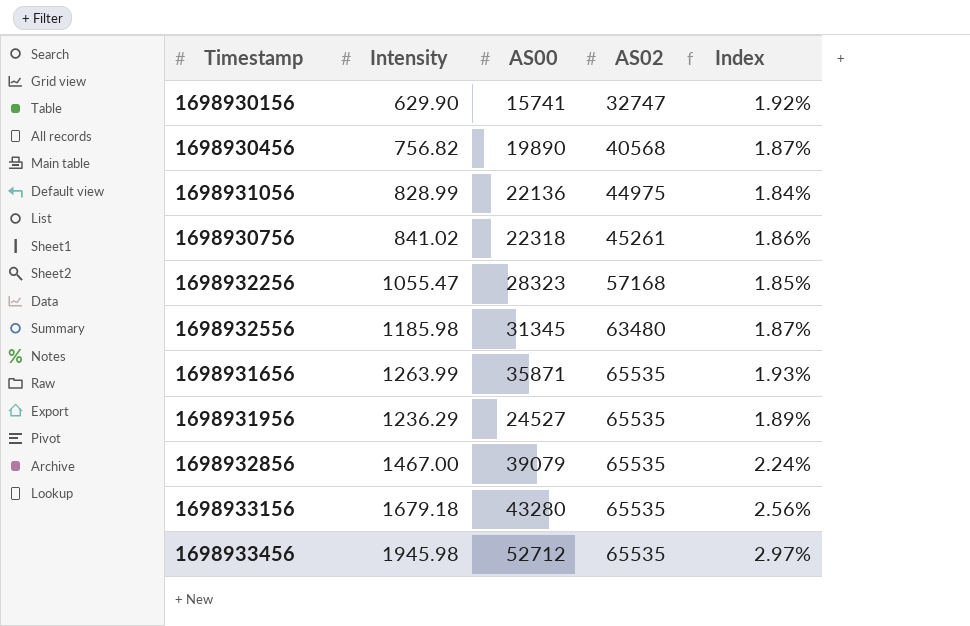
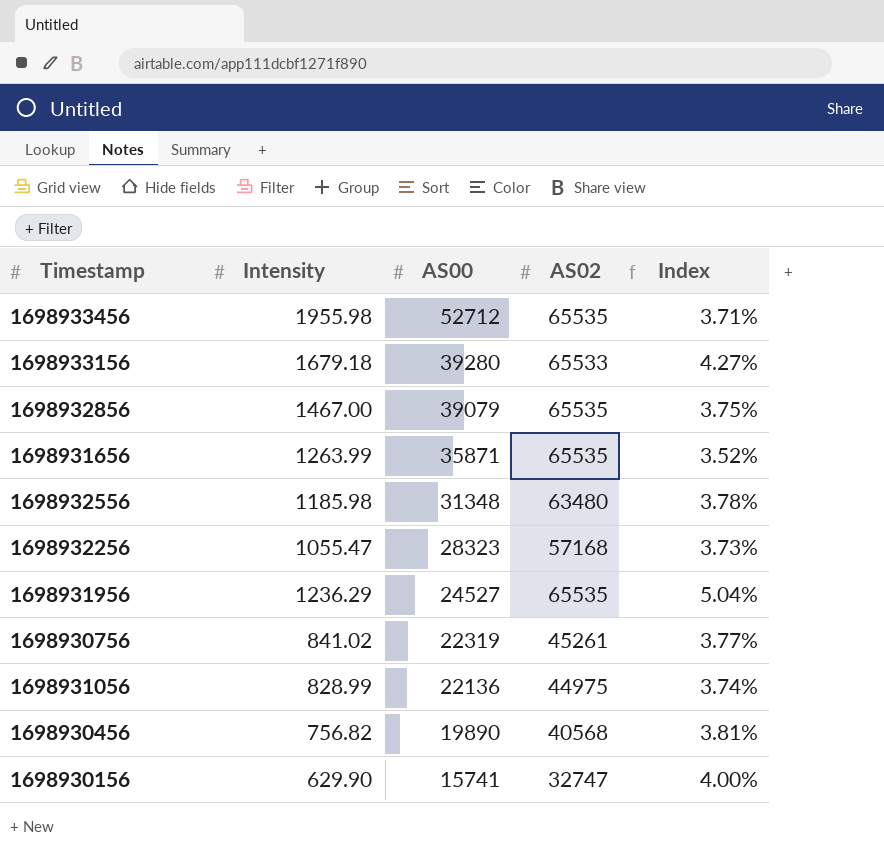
row order: AS02 ascending -> AS00 descending
column Index | formula: [Intensity] / [AS02] -> [Intensity] / [AS00]
1698933456 | Intensity: 1945.98 -> 1955.98
1698933156 | AS00: 43280 -> 39280
1698933156 | AS02: 65535 -> 65533
1698932556 | AS00: 31345 -> 31348
1698930756 | AS00: 22318 -> 22319

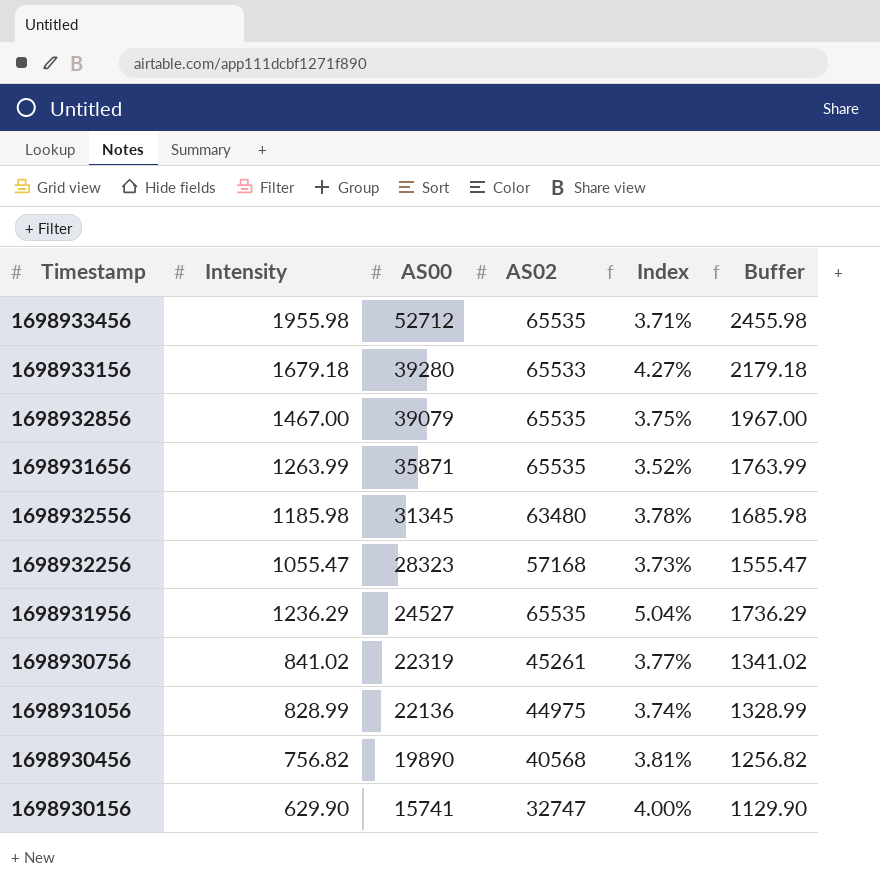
column Buffer | formula: none -> [Intensity] + 500
1698932556 | AS00: 31348 -> 31345

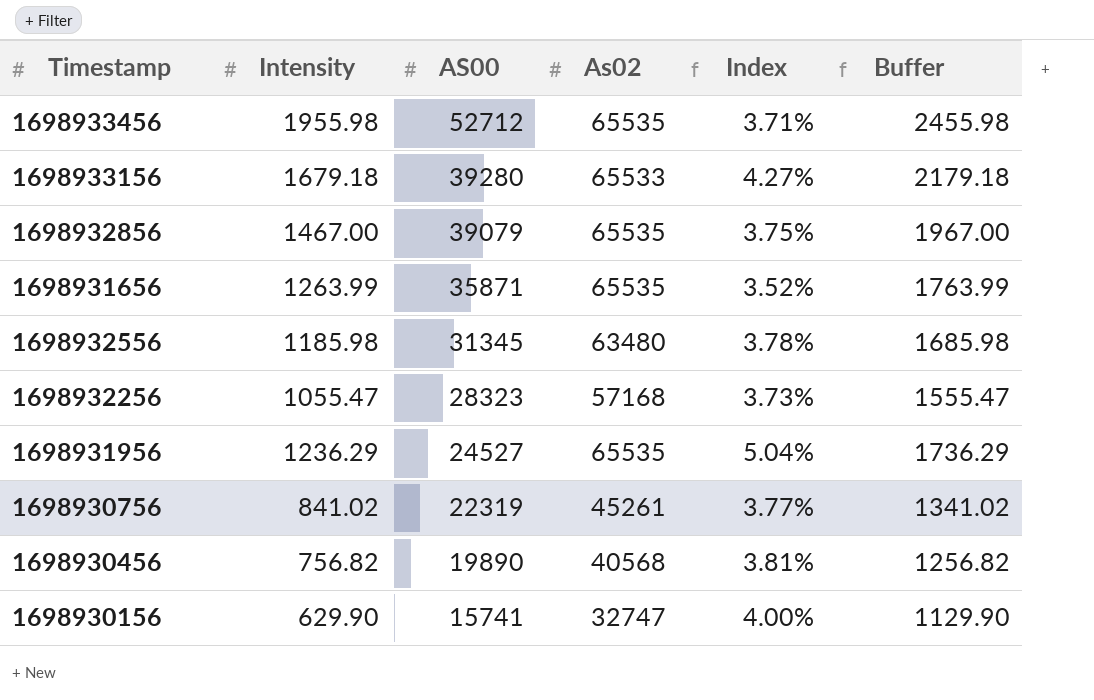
column name: AS02 -> As02
row 1698931056: 828.99 | 22136 | 44975 | 3.74% | 1328.99 -> none

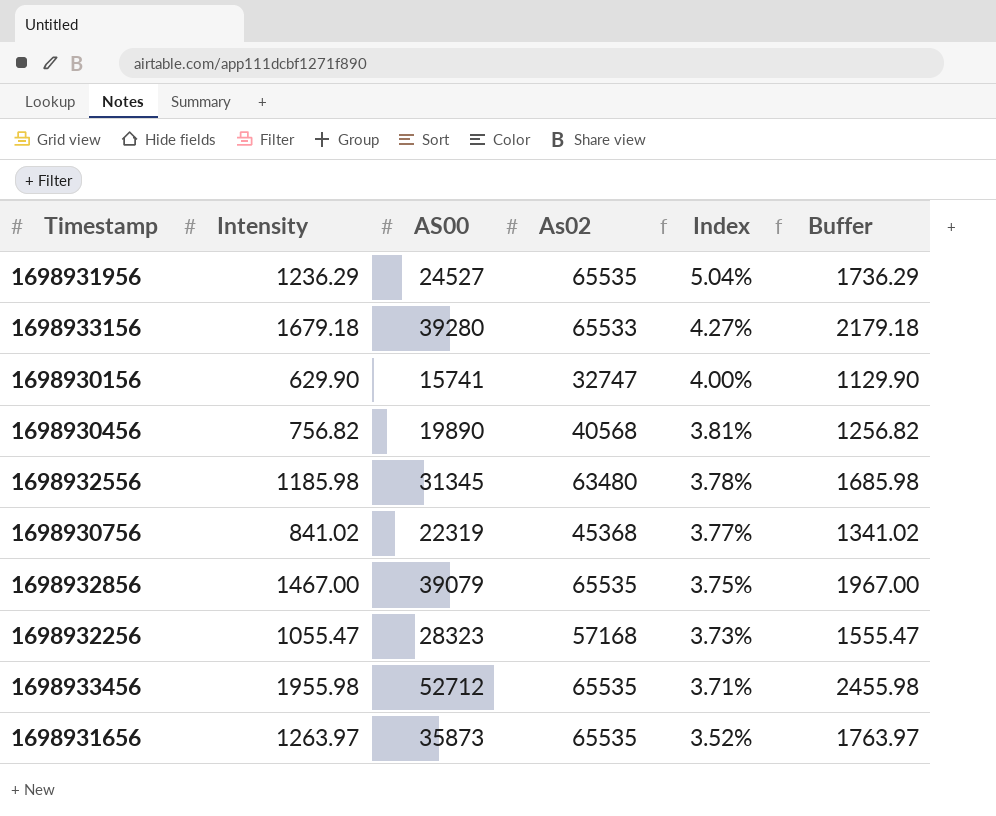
row order: AS00 descending -> Index descending
1698930756 | As02: 45261 -> 45368
1698931656 | Intensity: 1263.99 -> 1263.97
1698931656 | AS00: 35871 -> 35873
1698931656 | Buffer: 1763.99 -> 1763.97

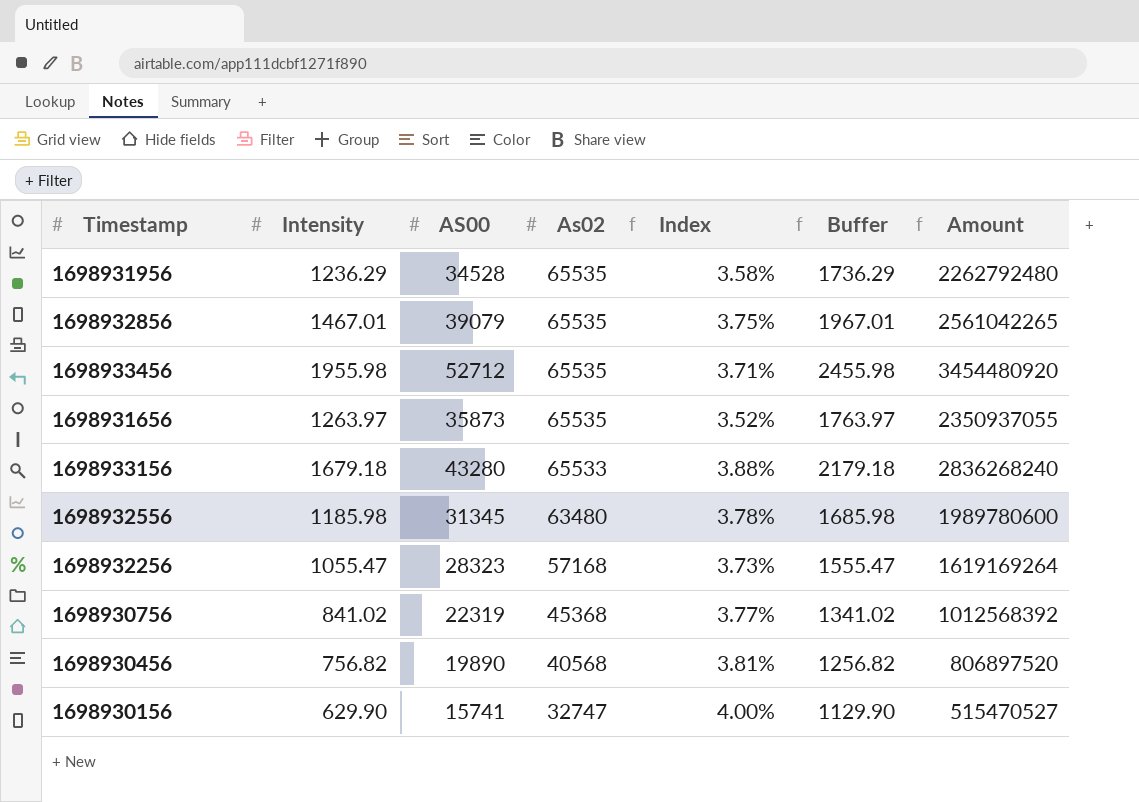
row order: Index descending -> As02 descending
column Amount | formula: none -> [AS00] * [As02]
1698931956 | AS00: 24527 -> 34528
1698931956 | Index: 5.04% -> 3.58%
1698932856 | Intensity: 1467.00 -> 1467.01
1698932856 | Buffer: 1967.00 -> 1967.01
1698933156 | AS00: 39280 -> 43280
1698933156 | Index: 4.27% -> 3.88%

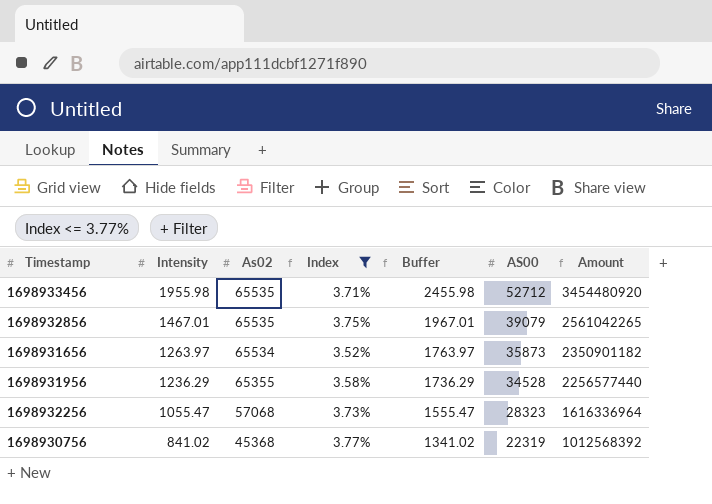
filter: none -> Index <= 3.77%
row order: As02 descending -> Intensity descending
column AS00 | position: 3 -> 6
1698931656 | As02: 65535 -> 65534
1698931656 | Amount: 2350937055 -> 2350901182
1698931956 | As02: 65535 -> 65355
1698931956 | Amount: 2262792480 -> 2256577440
1698932256 | As02: 57168 -> 57068
1698932256 | Amount: 1619169264 -> 1616336964

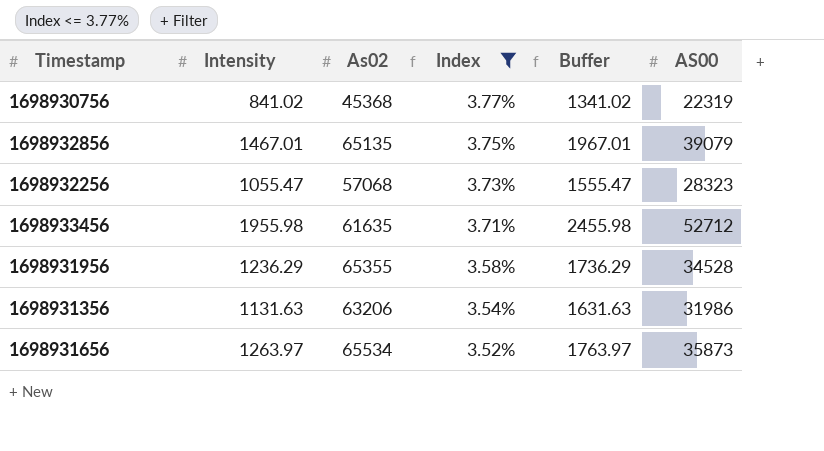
row order: Intensity descending -> Index descending
column Amount | formula: [As02] * [AS00] -> none
1698932856 | As02: 65535 -> 65135
1698933456 | As02: 65535 -> 61635
row 1698931356: none -> 1131.63 | 63206 | 3.54% | 1631.63 | 31986

